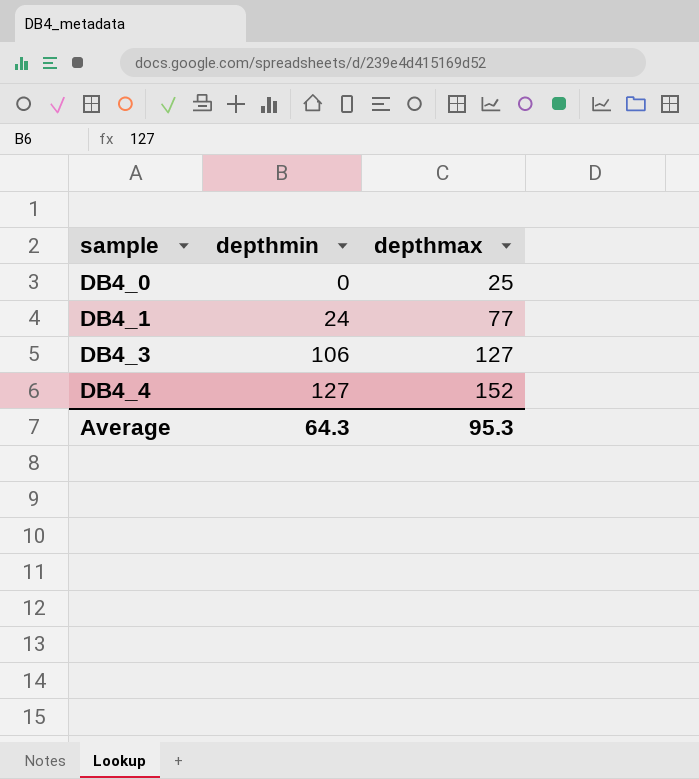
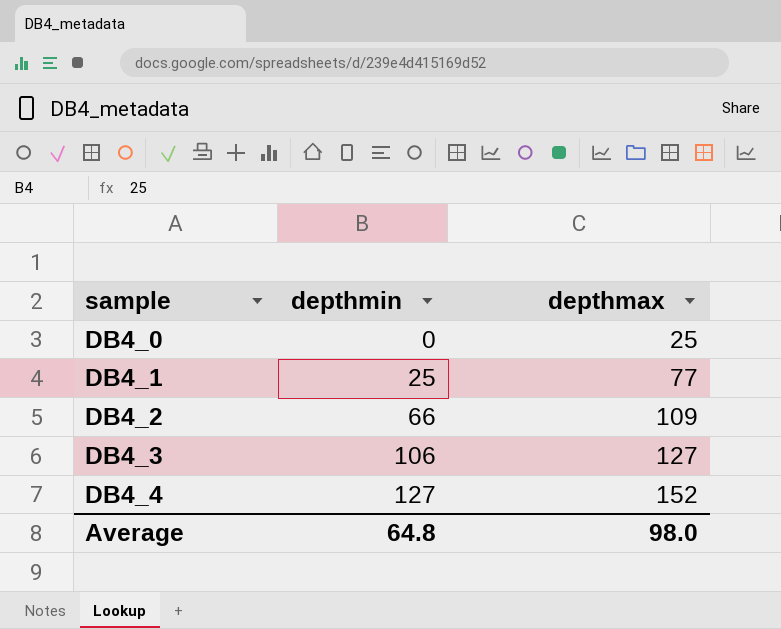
DB4_1 | depthmin: 24 -> 25
row DB4_2: none -> 66 | 109
Average | depthmin: 64.3 -> 64.8
Average | depthmax: 95.3 -> 98.0

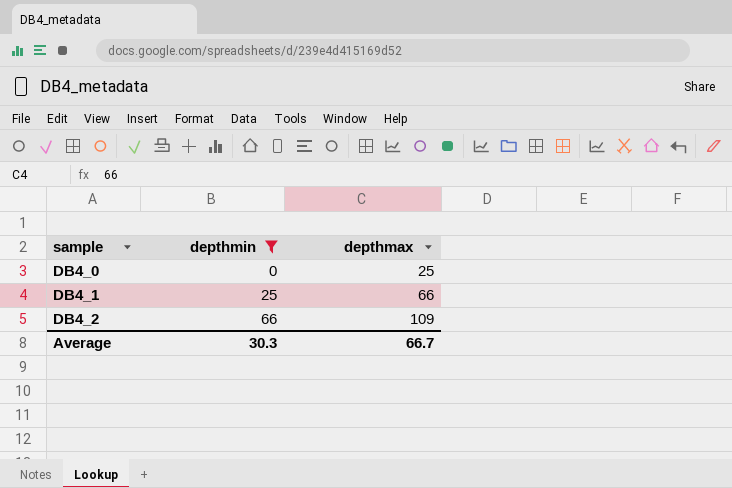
filter: none -> depthmin <= 66
DB4_1 | depthmax: 77 -> 66
Average | depthmin: 64.8 -> 30.3
Average | depthmax: 98.0 -> 66.7

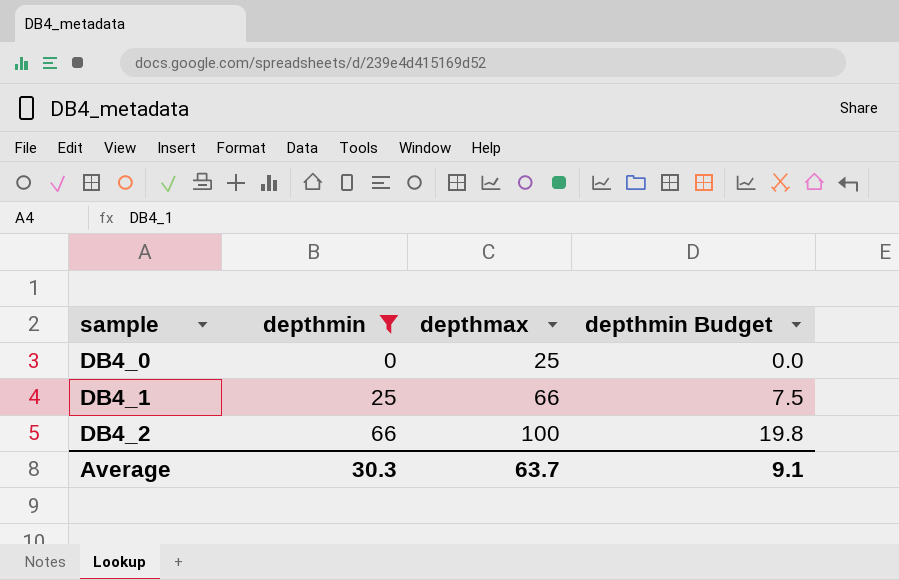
column depthmin Budget | formula: none -> [depthmin] * 0.3
DB4_2 | depthmax: 109 -> 100
Average | depthmax: 66.7 -> 63.7

